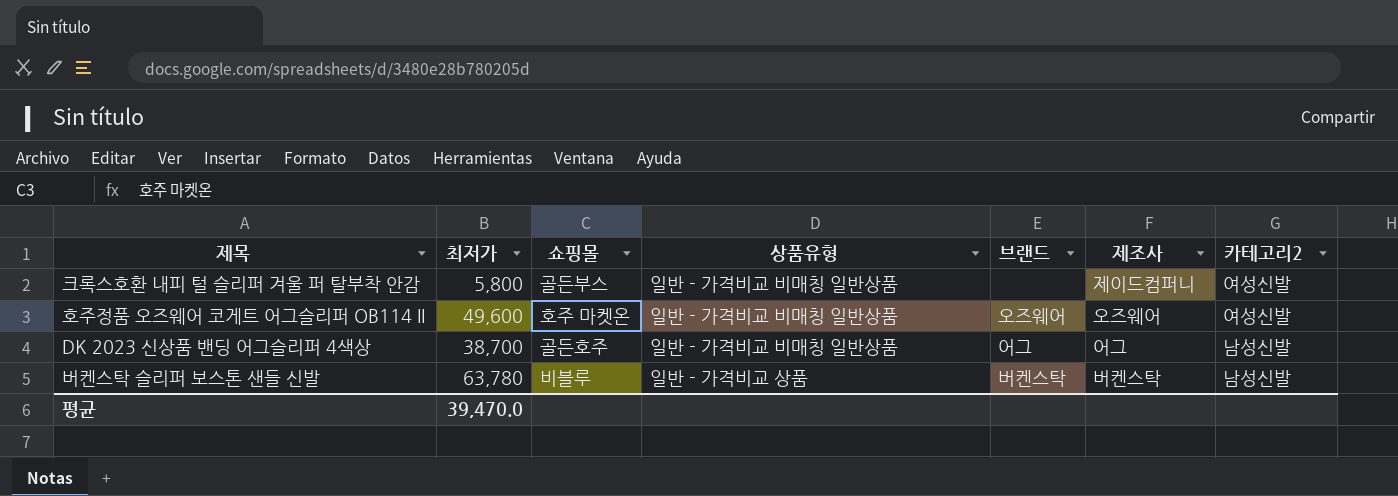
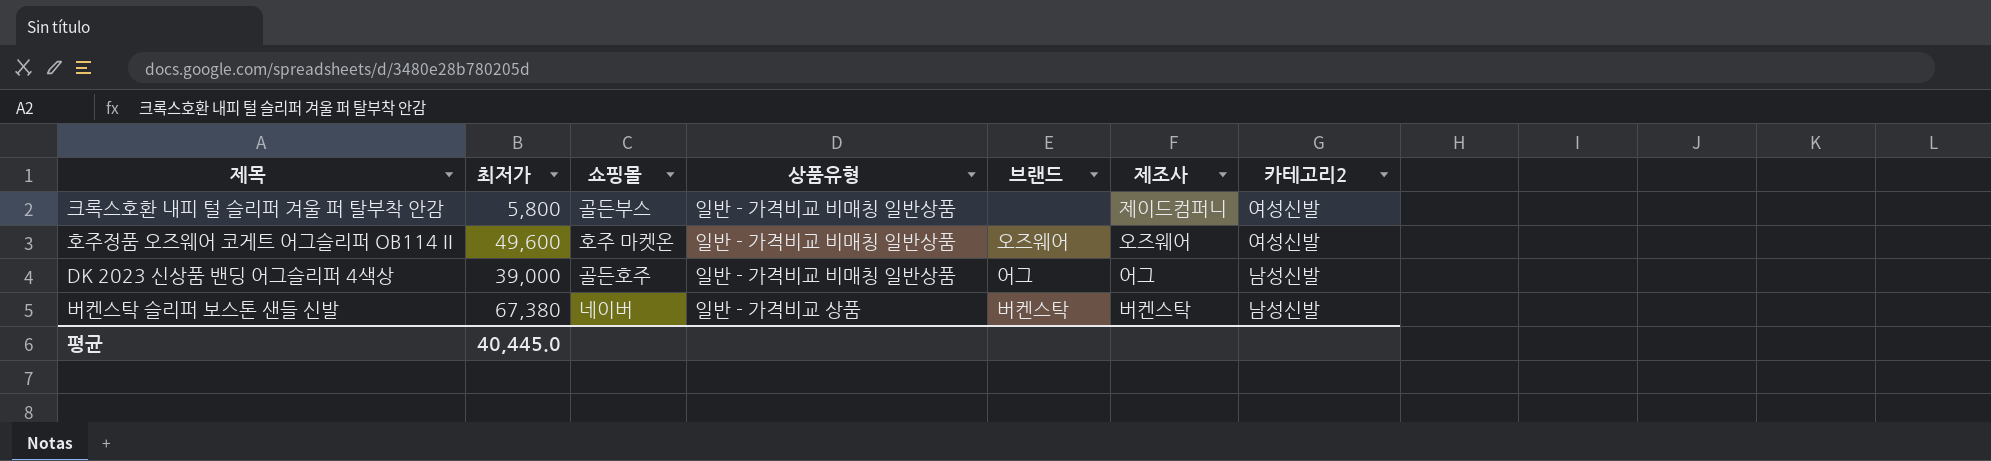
DK 2023 신상품 밴딩 어그슬리퍼 4색상 | 최저가: 38,700 -> 39,000
버켄스탁 슬리퍼 보스톤 샌들 신발 | 최저가: 63,780 -> 67,380
버켄스탁 슬리퍼 보스톤 샌들 신발 | 쇼핑몰: 비블루 -> 네이버
평균 | 최저가: 39,470.0 -> 40,445.0

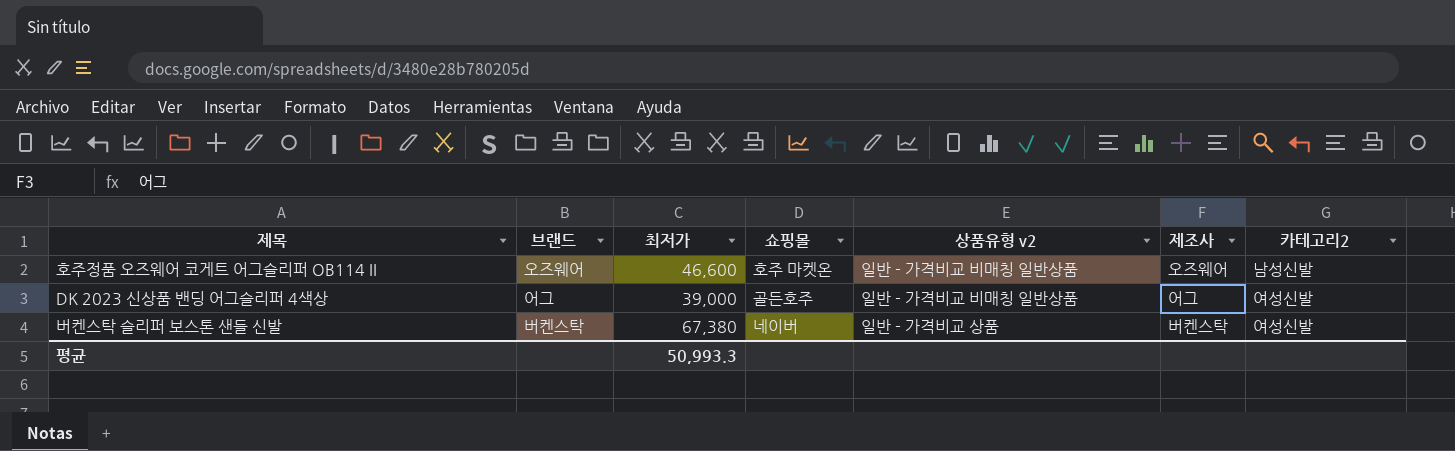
column 브랜드 | position: 5 -> 2
column name: 상품유형 -> 상품유형 v2
row 크록스호환 내피 털 슬리퍼 겨울 퍼 탈부착 안감: 5,800 | 골든부스 | 일반 - 가격비교 비매칭 일반상품 | none | 제이드컴퍼니 | 여성신발 -> none
호주정품 오즈웨어 코게트 어그슬리퍼 OB114 II | 최저가: 49,600 -> 46,600
호주정품 오즈웨어 코게트 어그슬리퍼 OB114 II | 카테고리2: 여성신발 -> 남성신발
DK 2023 신상품 밴딩 어그슬리퍼 4색상 | 카테고리2: 남성신발 -> 여성신발
버켄스탁 슬리퍼 보스톤 샌들 신발 | 카테고리2: 남성신발 -> 여성신발
평균 | 최저가: 40,445.0 -> 50,993.3

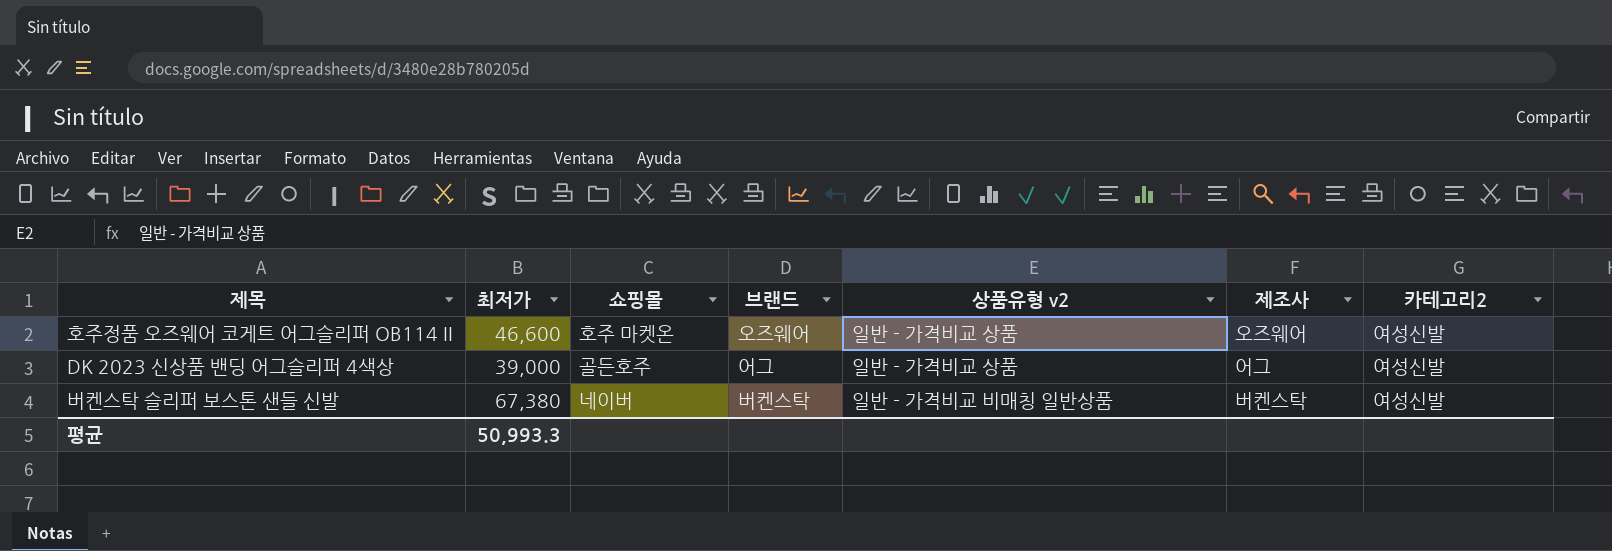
column 브랜드 | position: 2 -> 4
호주정품 오즈웨어 코게트 어그슬리퍼 OB114 II | 상품유형 v2: 일반 - 가격비교 비매칭 일반상품 -> 일반 - 가격비교 상품
호주정품 오즈웨어 코게트 어그슬리퍼 OB114 II | 카테고리2: 남성신발 -> 여성신발
DK 2023 신상품 밴딩 어그슬리퍼 4색상 | 상품유형 v2: 일반 - 가격비교 비매칭 일반상품 -> 일반 - 가격비교 상품
버켄스탁 슬리퍼 보스톤 샌들 신발 | 상품유형 v2: 일반 - 가격비교 상품 -> 일반 - 가격비교 비매칭 일반상품

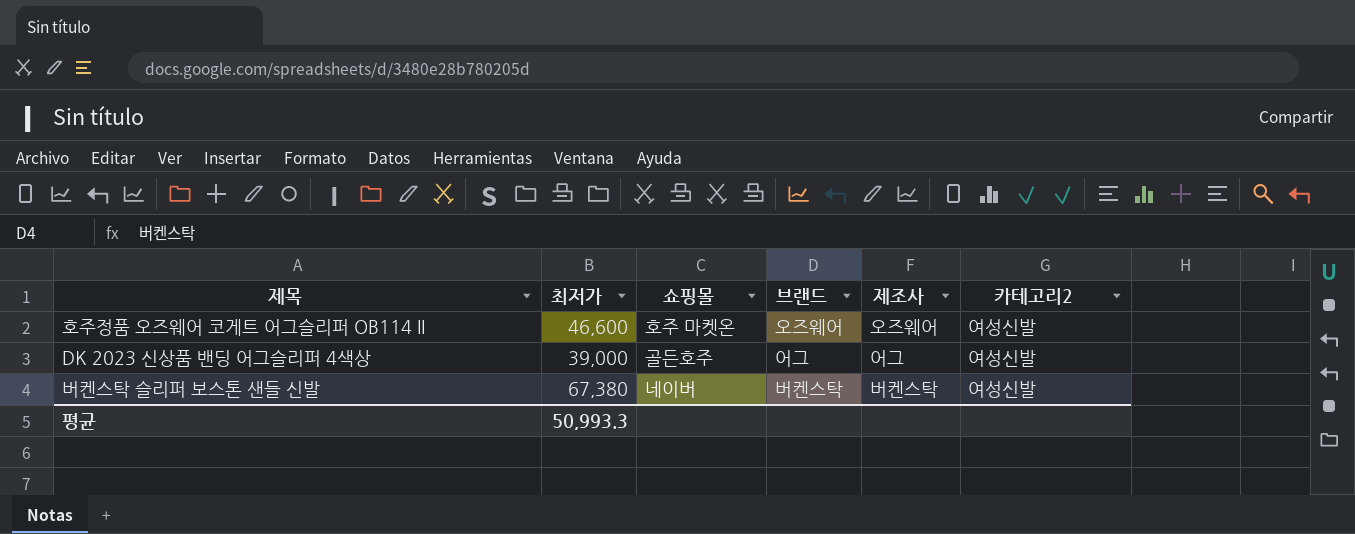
column 상품유형 v2 | position: 5 -> none

